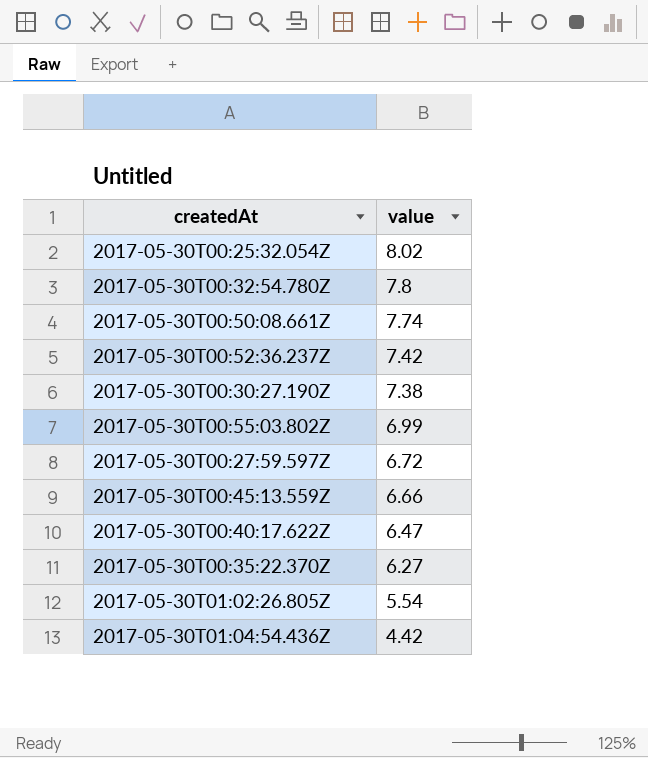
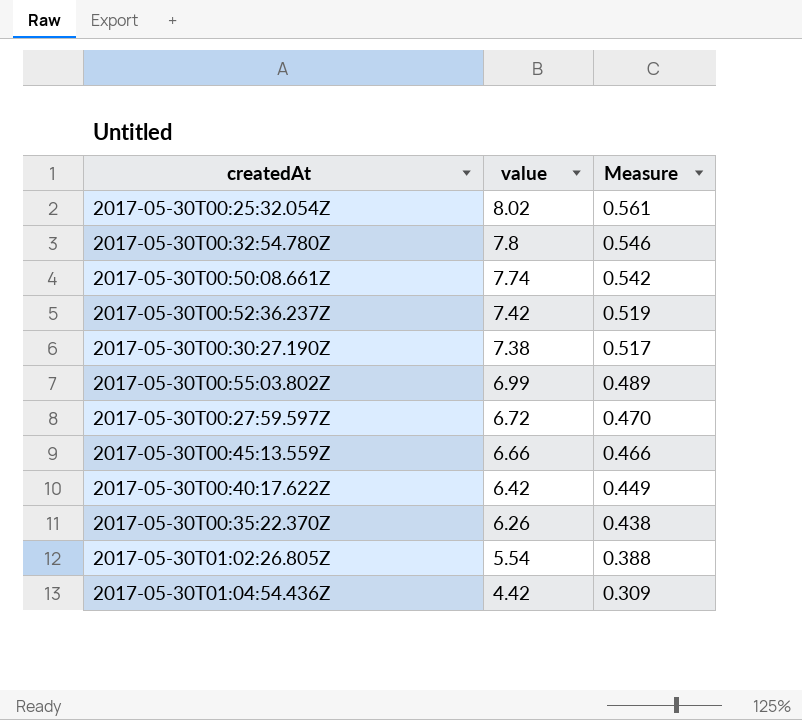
column Measure | formula: none -> [value] * 0.07
2017-05-30T00:40:17.622Z | value: 6.47 -> 6.42
2017-05-30T00:35:22.370Z | value: 6.27 -> 6.26

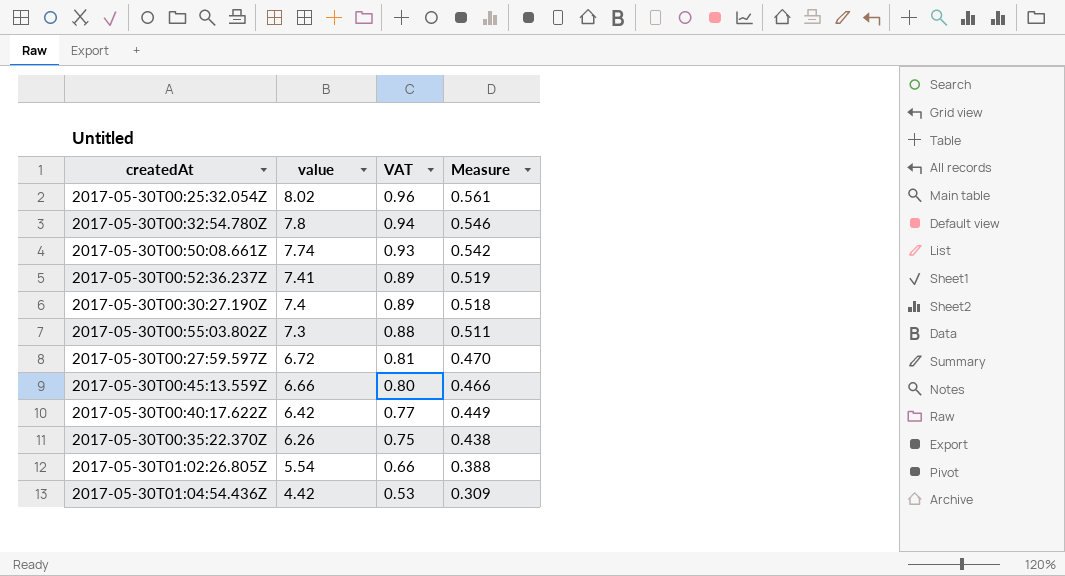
column VAT | formula: none -> [value] * 0.12
2017-05-30T00:52:36.237Z | value: 7.42 -> 7.41
2017-05-30T00:30:27.190Z | value: 7.38 -> 7.4
2017-05-30T00:30:27.190Z | Measure: 0.517 -> 0.518
2017-05-30T00:55:03.802Z | value: 6.99 -> 7.3
2017-05-30T00:55:03.802Z | Measure: 0.489 -> 0.511

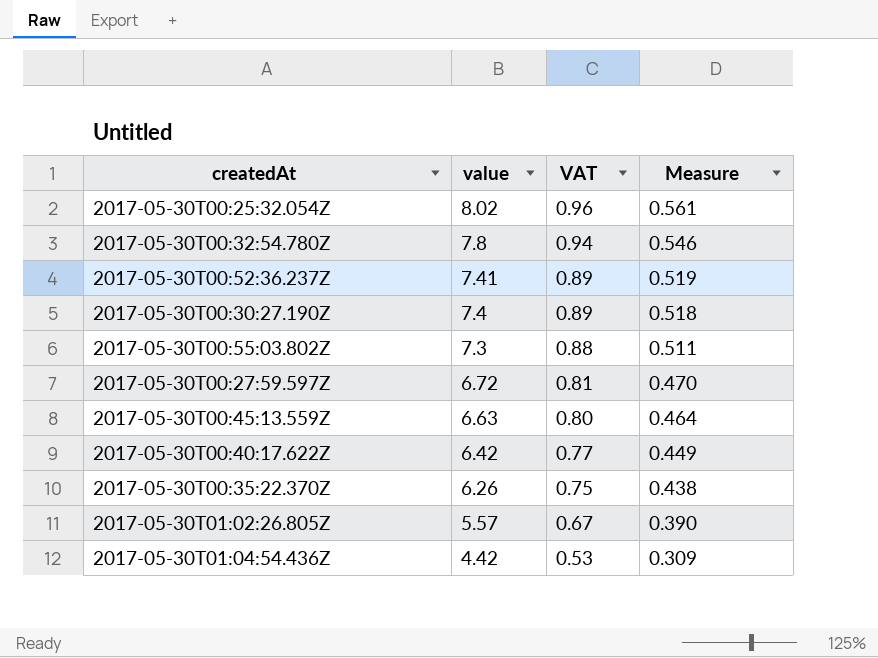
row 2017-05-30T00:50:08.661Z: 7.74 | 0.93 | 0.542 -> none
2017-05-30T00:45:13.559Z | value: 6.66 -> 6.63
2017-05-30T00:45:13.559Z | Measure: 0.466 -> 0.464
2017-05-30T01:02:26.805Z | value: 5.54 -> 5.57
2017-05-30T01:02:26.805Z | VAT: 0.66 -> 0.67
2017-05-30T01:02:26.805Z | Measure: 0.388 -> 0.390

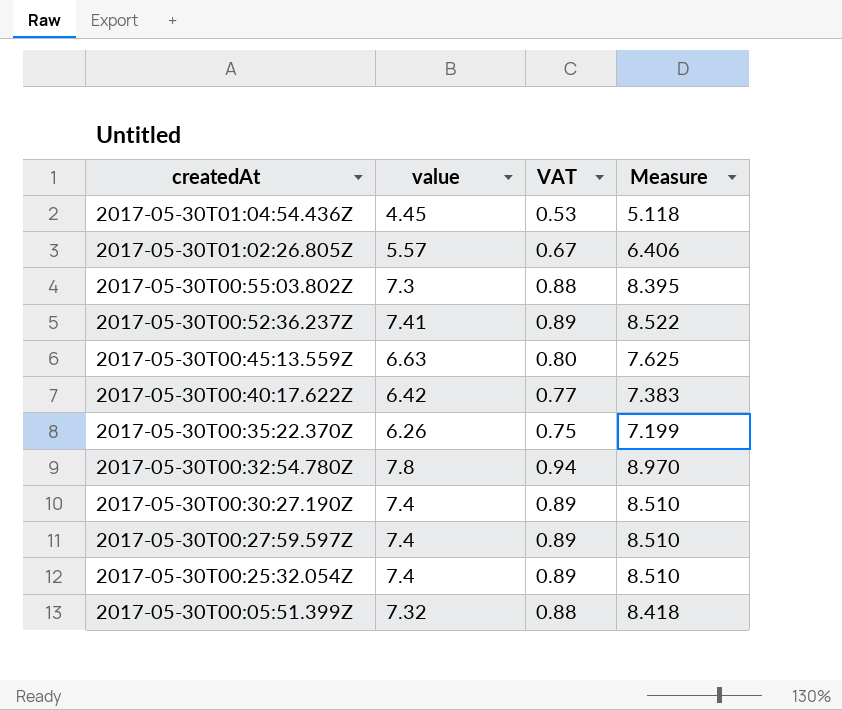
row order: value descending -> createdAt descending
column Measure | formula: [value] * 0.07 -> [value] * 1.15
2017-05-30T01:04:54.436Z | value: 4.42 -> 4.45
2017-05-30T00:27:59.597Z | value: 6.72 -> 7.4
2017-05-30T00:27:59.597Z | VAT: 0.81 -> 0.89
2017-05-30T00:25:32.054Z | value: 8.02 -> 7.4
2017-05-30T00:25:32.054Z | VAT: 0.96 -> 0.89
row 2017-05-30T00:05:51.399Z: none -> 7.32 | 0.88 | 8.418

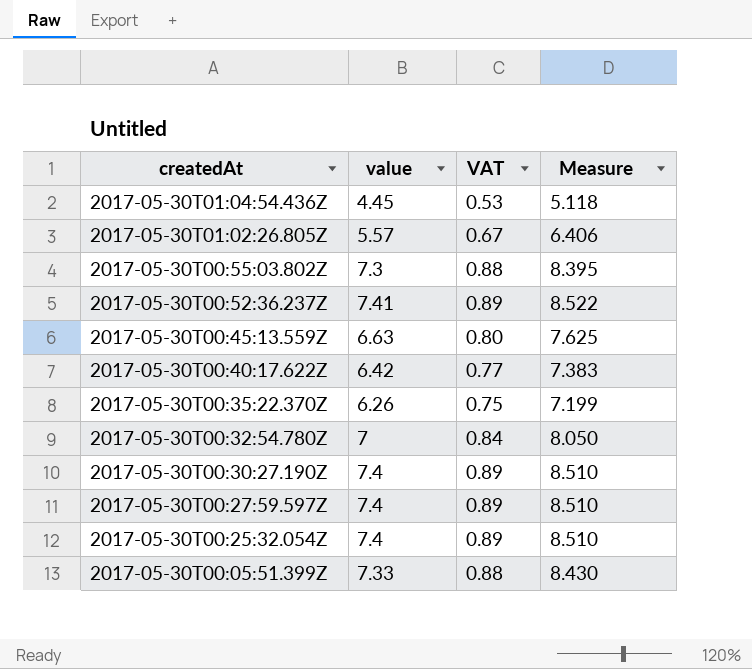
2017-05-30T00:32:54.780Z | value: 7.8 -> 7
2017-05-30T00:32:54.780Z | VAT: 0.94 -> 0.84
2017-05-30T00:32:54.780Z | Measure: 8.970 -> 8.050
2017-05-30T00:05:51.399Z | value: 7.32 -> 7.33
2017-05-30T00:05:51.399Z | Measure: 8.418 -> 8.430

